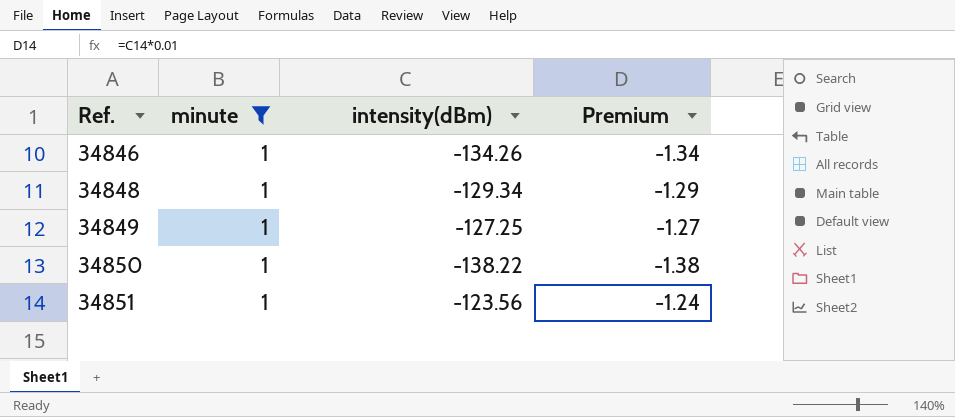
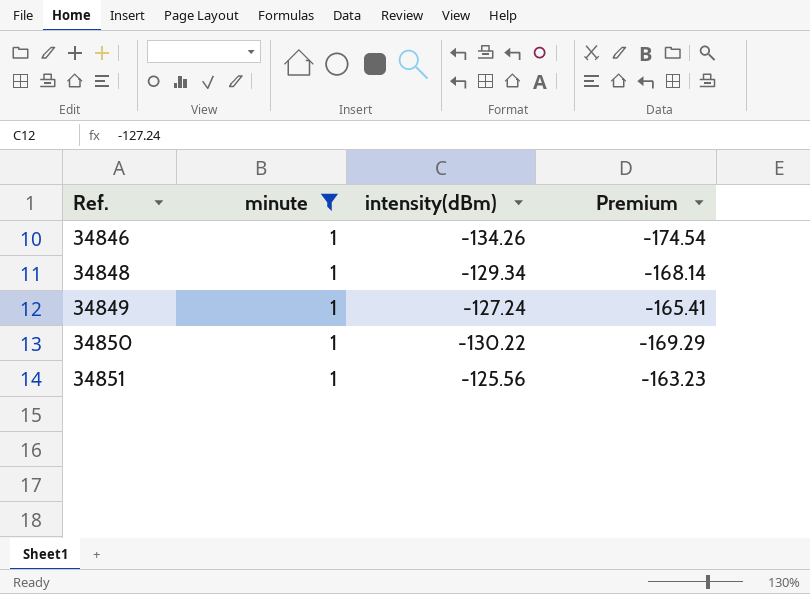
column Premium | formula: [intensity(dBm)] * 0.01 -> [intensity(dBm)] * 1.3
34849 | intensity(dBm): -127.25 -> -127.24
34850 | intensity(dBm): -138.22 -> -130.22
34851 | intensity(dBm): -123.56 -> -125.56

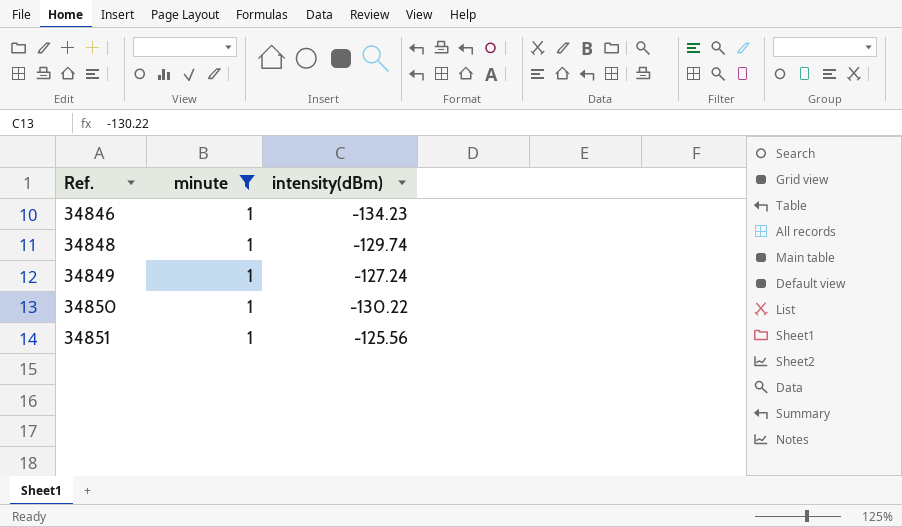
column Premium | formula: [intensity(dBm)] * 1.3 -> none
34846 | intensity(dBm): -134.26 -> -134.23
34848 | intensity(dBm): -129.34 -> -129.74

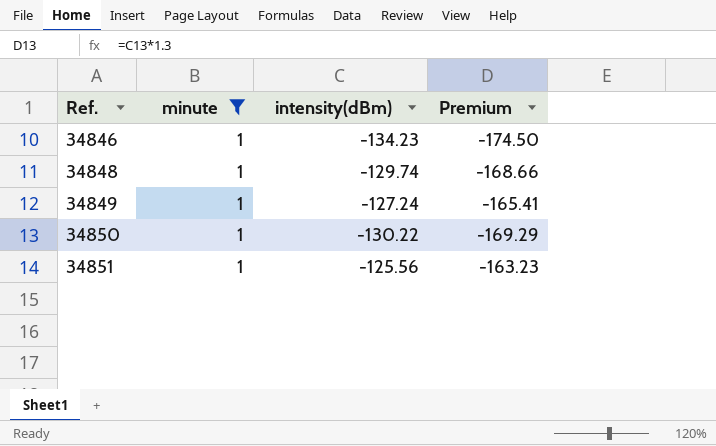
column Premium | formula: none -> [intensity(dBm)] * 1.3

